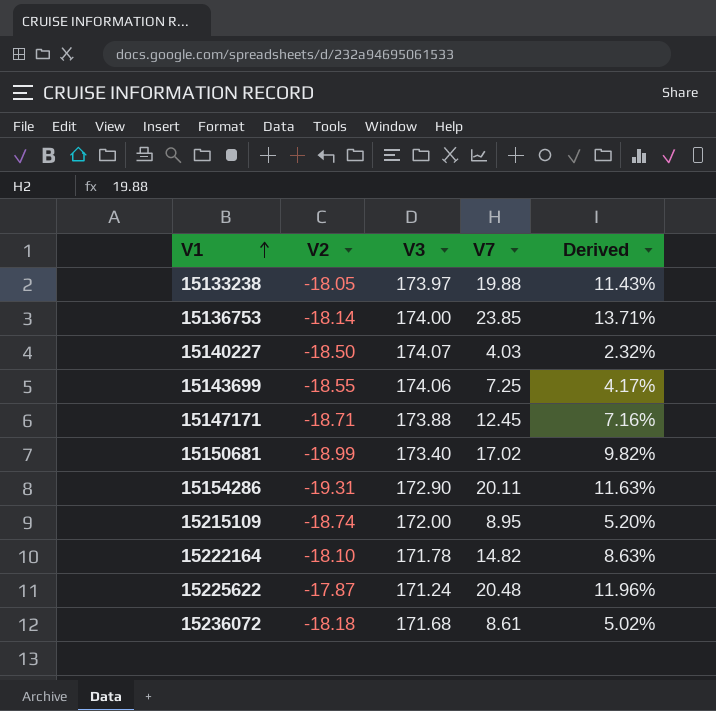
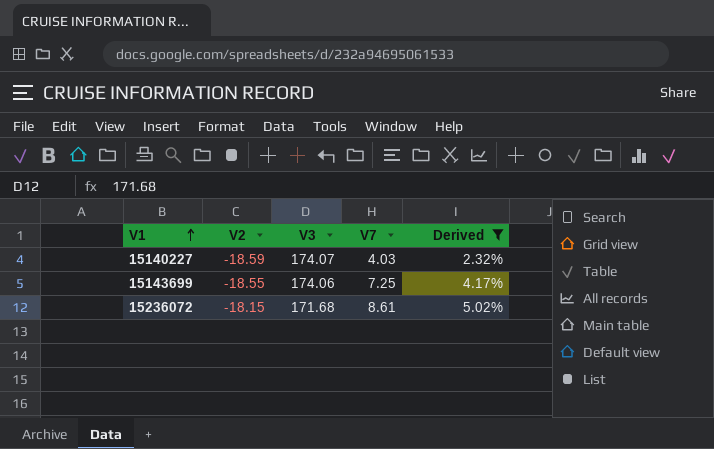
filter: none -> Derived <= 5.02%
15140227 | V2: -18.50 -> -18.59
15236072 | V2: -18.18 -> -18.15

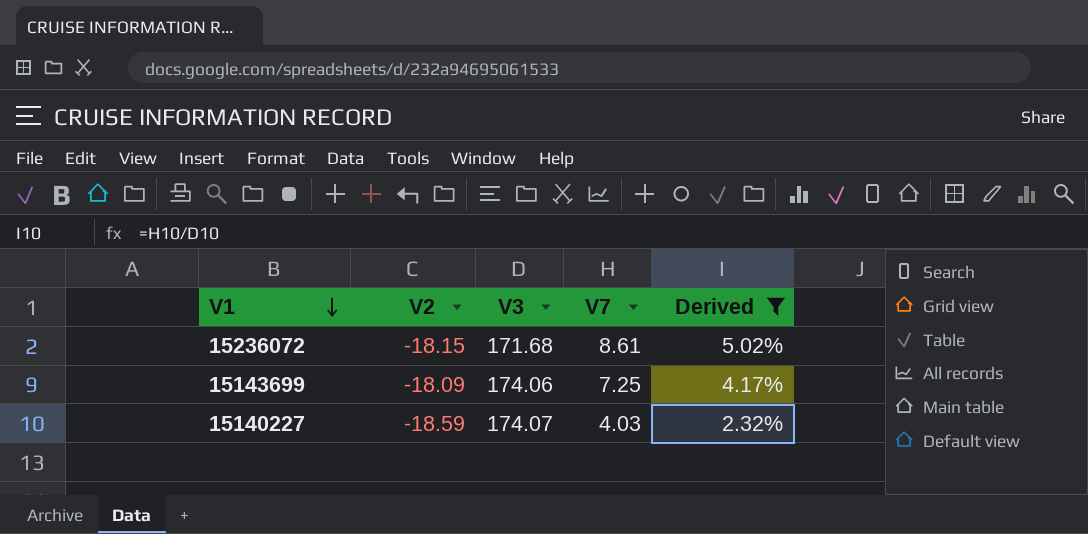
row order: V1 ascending -> V1 descending
15143699 | V2: -18.55 -> -18.09

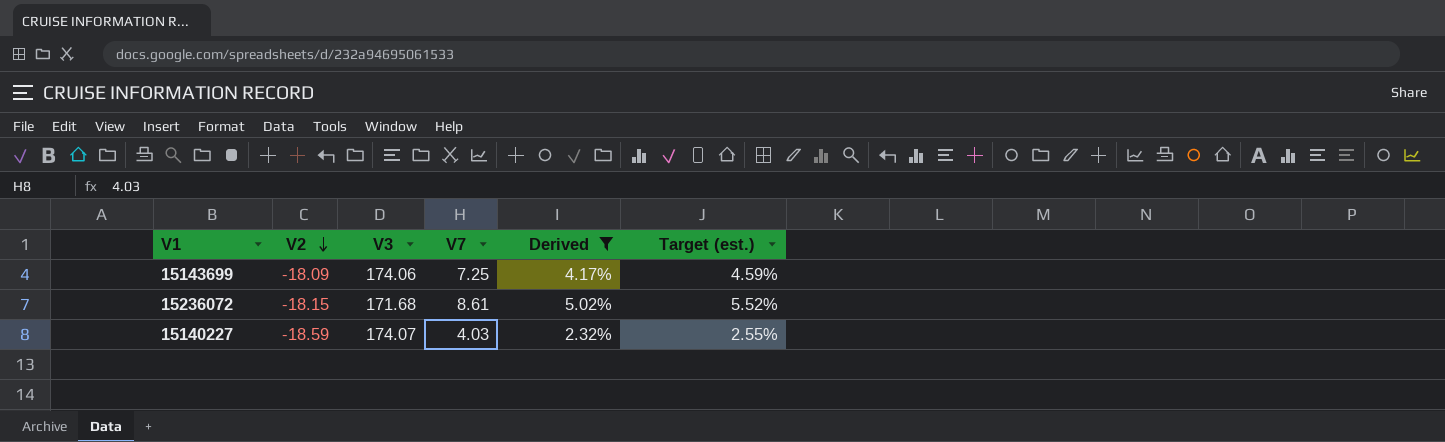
row order: V1 descending -> V2 descending
column Target (est.) | formula: none -> [Derived] * 1.1

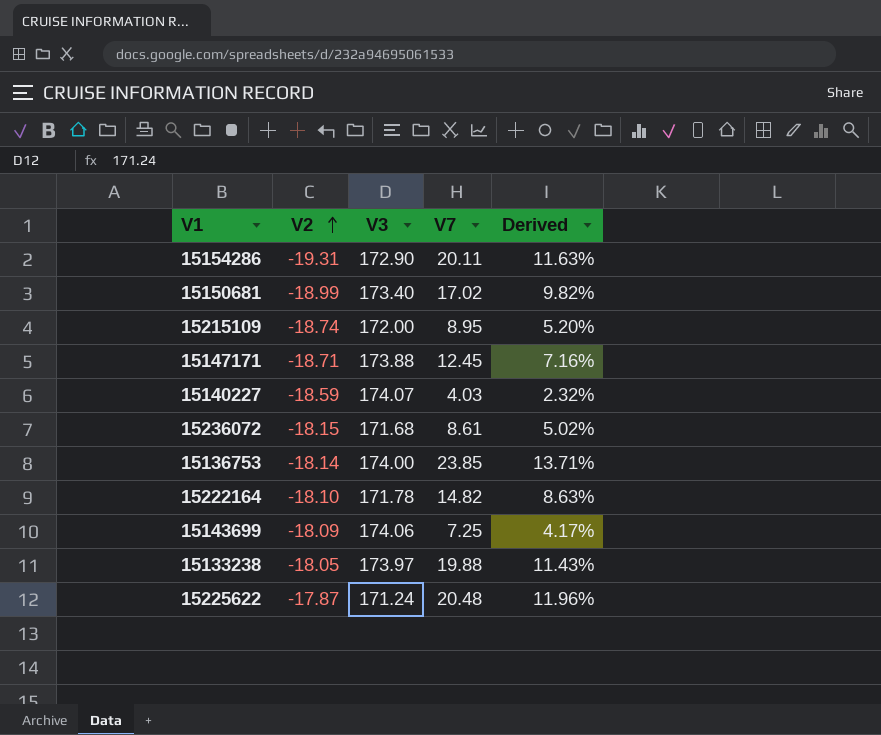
filter: Derived <= 5.02% -> none
row order: V2 descending -> V2 ascending
column Target (est.) | formula: [Derived] * 1.1 -> none

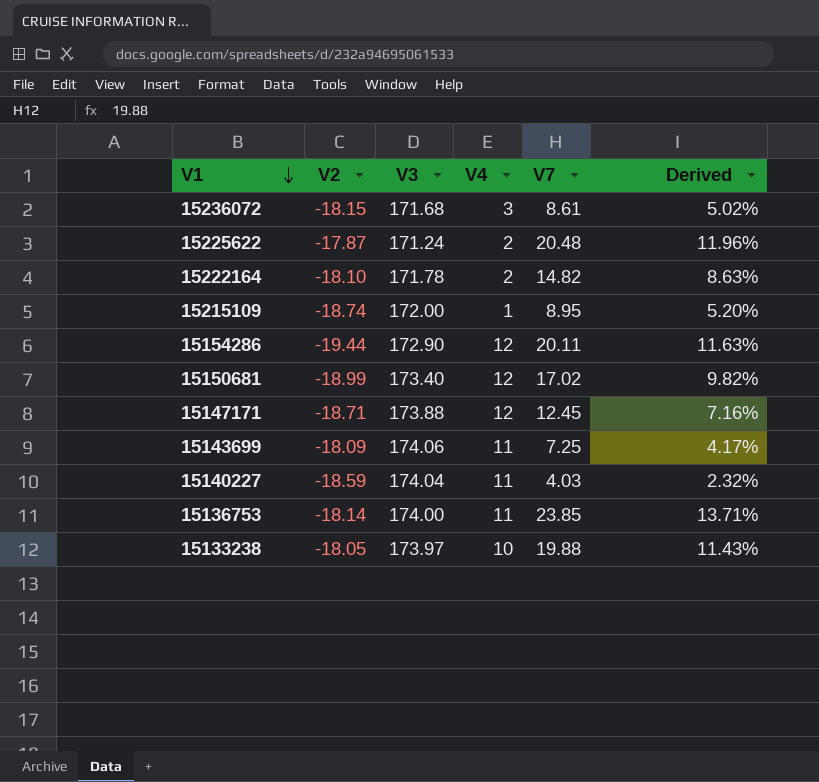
row order: V2 ascending -> V1 descending
column V4 | position: none -> 4
15154286 | V2: -19.31 -> -19.44
15140227 | V3: 174.07 -> 174.04

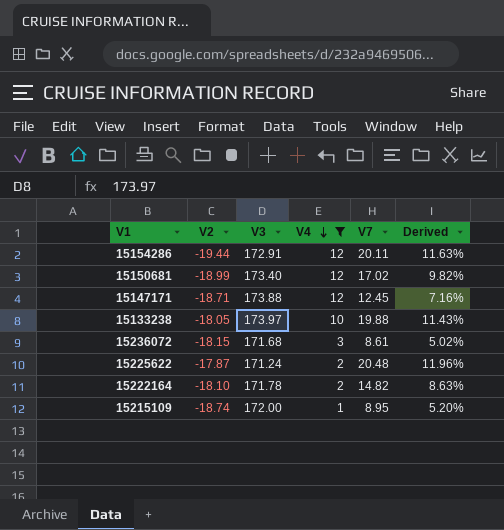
filter: none -> V4 != 11
row order: V1 descending -> V4 descending
15154286 | V3: 172.90 -> 172.91

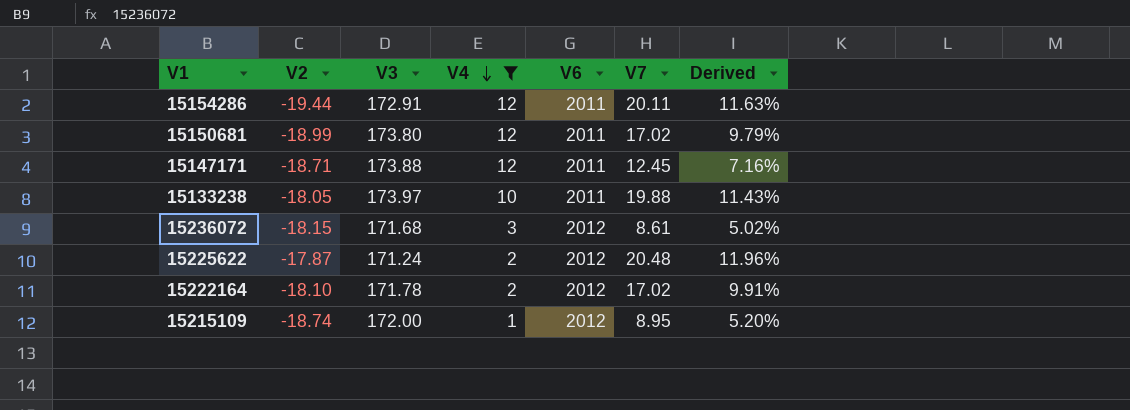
column V6 | position: none -> 5
15150681 | V3: 173.40 -> 173.80
15150681 | Derived: 9.82% -> 9.79%
15222164 | V7: 14.82 -> 17.02
15222164 | Derived: 8.63% -> 9.91%

